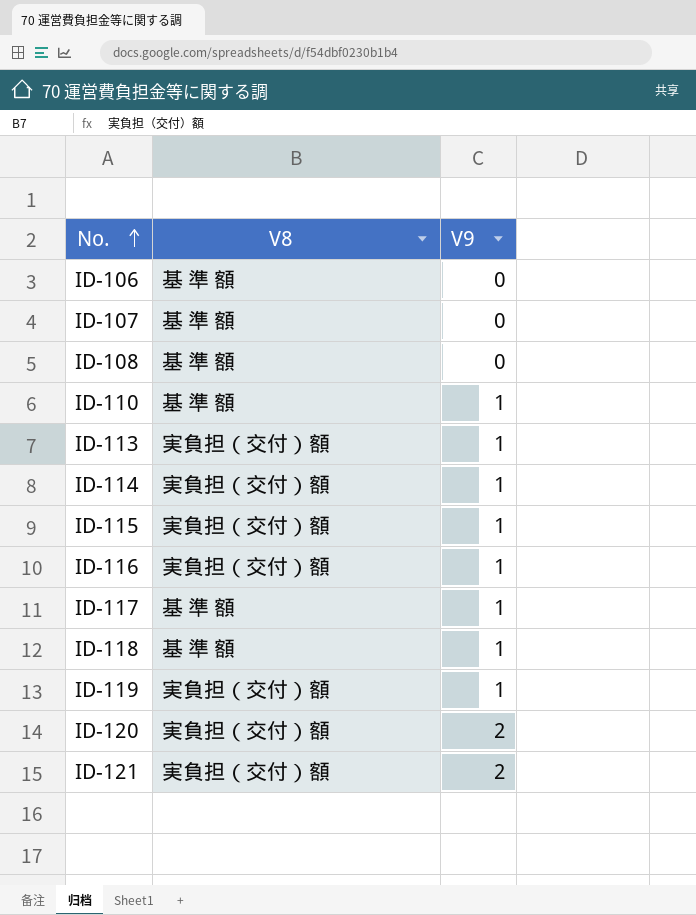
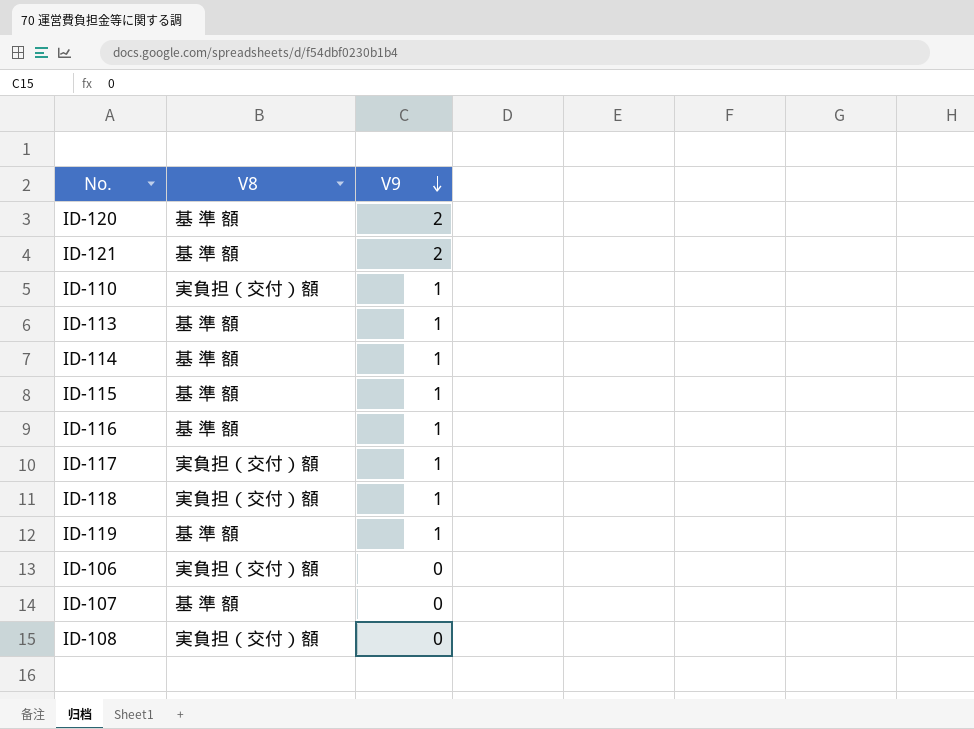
row order: No. ascending -> V9 descending
ID-120 | V8: 実負担（交付）額 -> 基 準 額
ID-121 | V8: 実負担（交付）額 -> 基 準 額
ID-110 | V8: 基 準 額 -> 実負担（交付）額
ID-113 | V8: 実負担（交付）額 -> 基 準 額
ID-114 | V8: 実負担（交付）額 -> 基 準 額
ID-115 | V8: 実負担（交付）額 -> 基 準 額
ID-116 | V8: 実負担（交付）額 -> 基 準 額
ID-117 | V8: 基 準 額 -> 実負担（交付）額
ID-118 | V8: 基 準 額 -> 実負担（交付）額
ID-119 | V8: 実負担（交付）額 -> 基 準 額
ID-106 | V8: 基 準 額 -> 実負担（交付）額
ID-108 | V8: 基 準 額 -> 実負担（交付）額

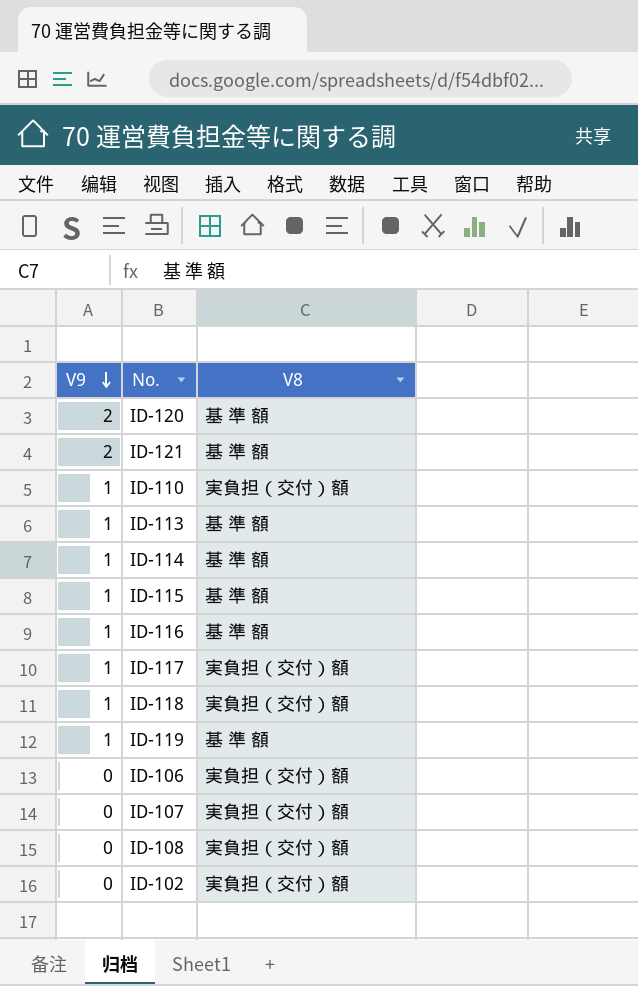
column V9 | position: 3 -> 1
ID-107 | V8: 基 準 額 -> 実負担（交付）額
row ID-102: none -> 0 | 実負担（交付）額

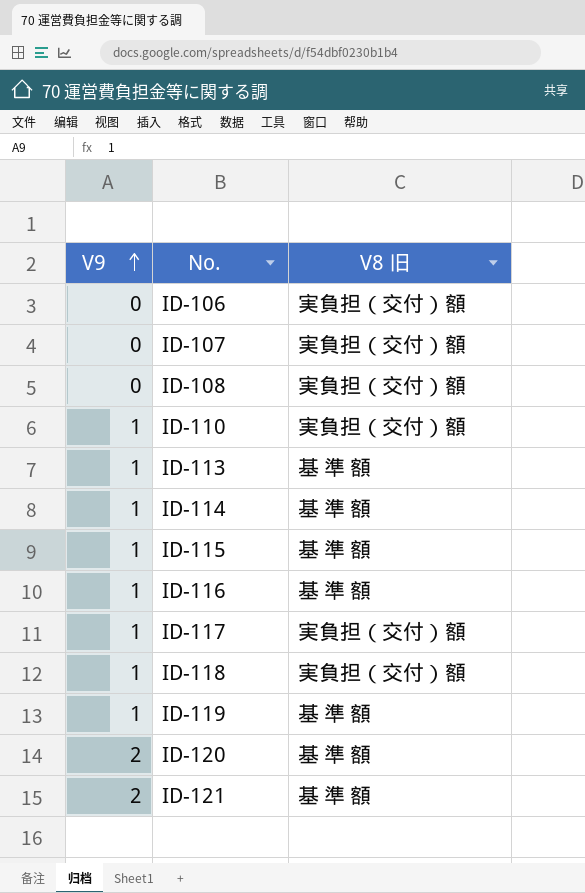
row order: V9 descending -> V9 ascending
column name: V8 -> V8 旧
row ID-102: 0 | 実負担（交付）額 -> none

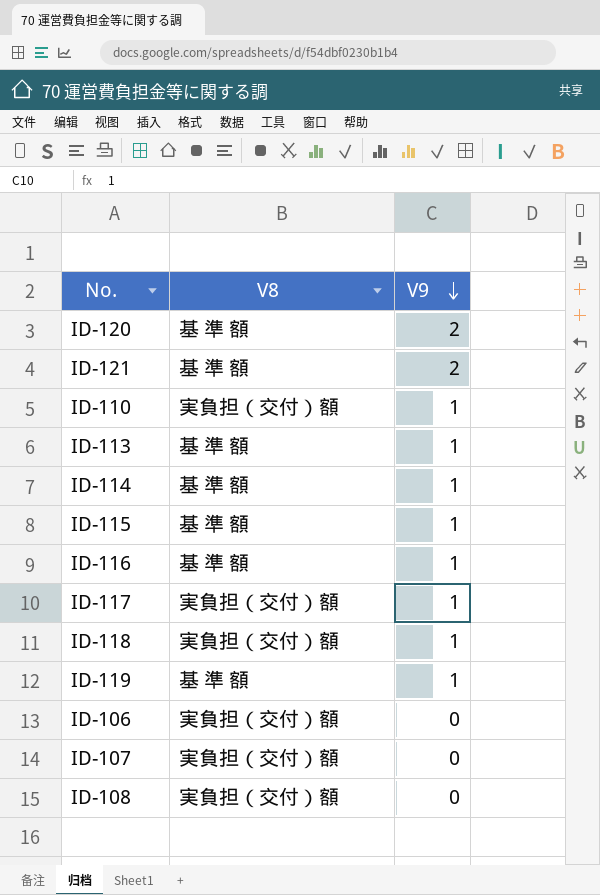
row order: V9 ascending -> V9 descending
column name: V8 旧 -> V8
column V9 | position: 1 -> 3

